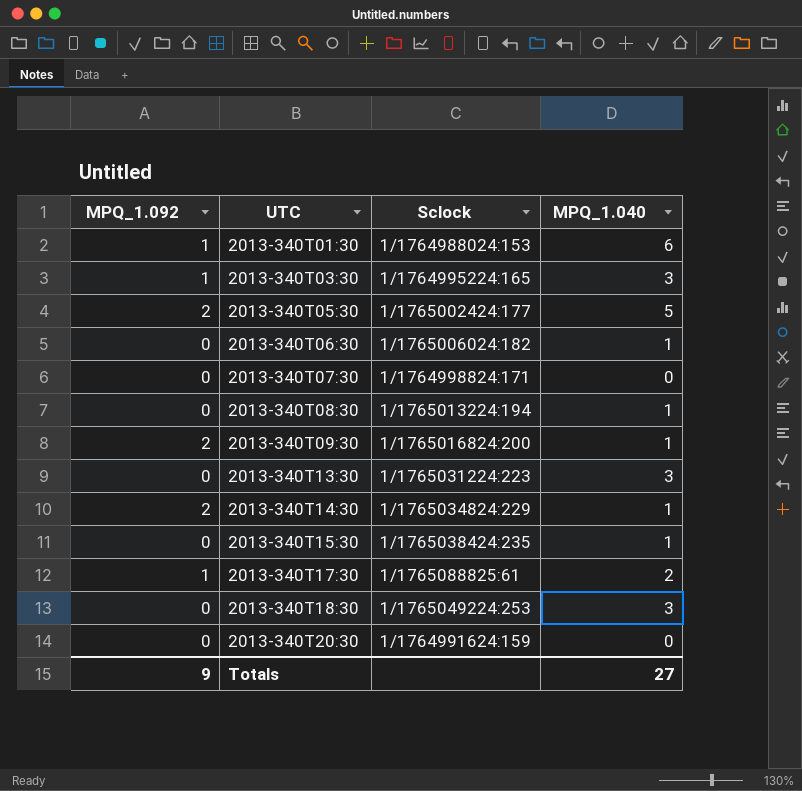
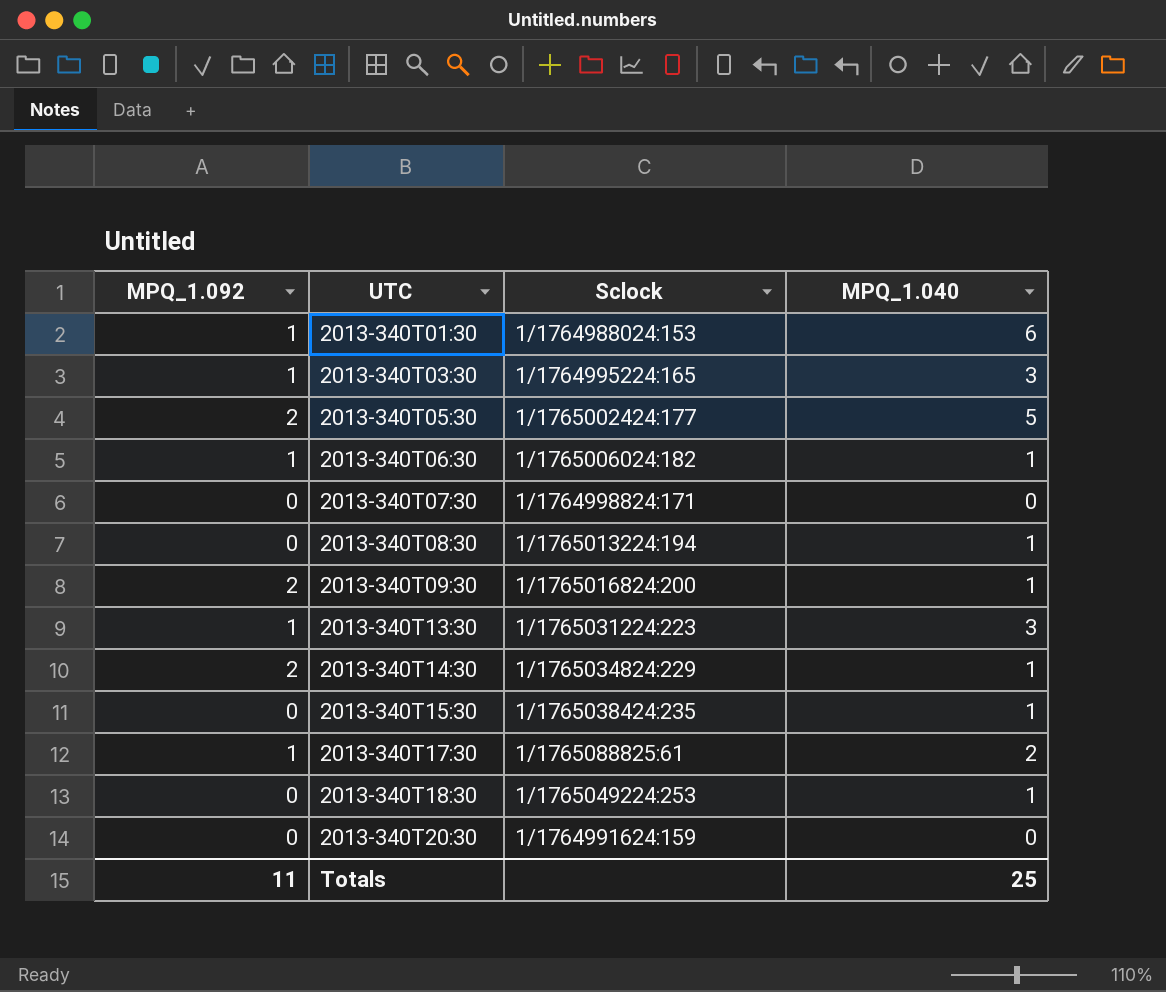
2013-340T06:30 | MPQ_1.092: 0 -> 1
2013-340T13:30 | MPQ_1.092: 0 -> 1
2013-340T18:30 | MPQ_1.040: 3 -> 1
Totals | MPQ_1.092: 9 -> 11
Totals | MPQ_1.040: 27 -> 25

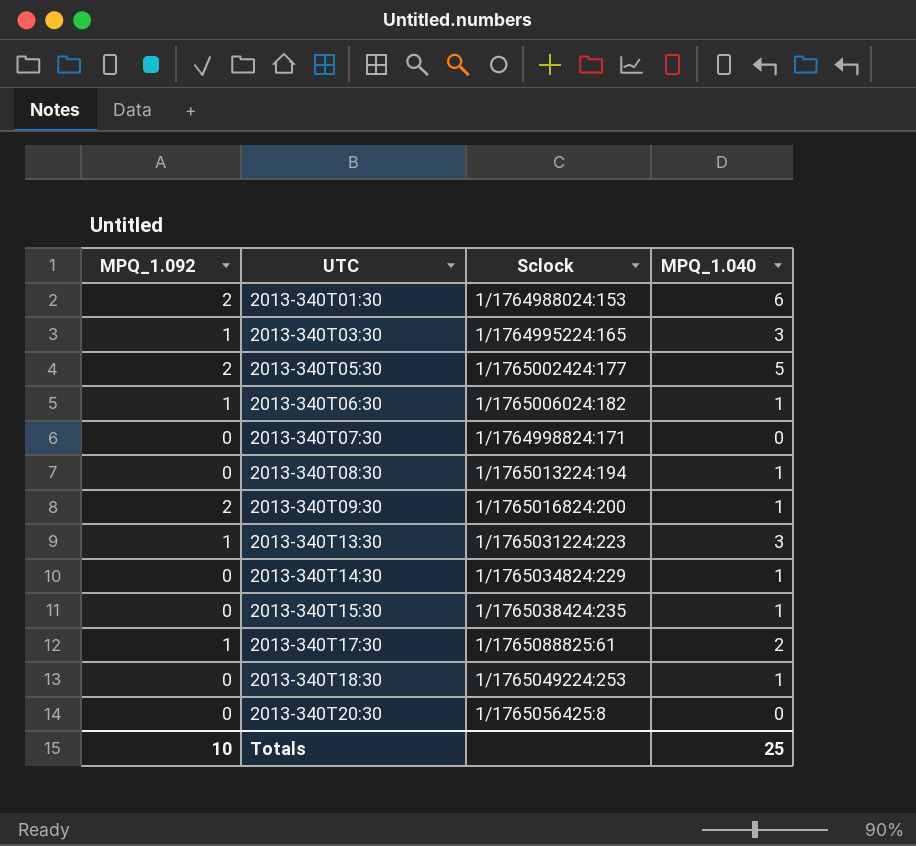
2013-340T01:30 | MPQ_1.092: 1 -> 2
2013-340T14:30 | MPQ_1.092: 2 -> 0
2013-340T20:30 | Sclock: 1/1764991624:159 -> 1/1765056425:8
Totals | MPQ_1.092: 11 -> 10

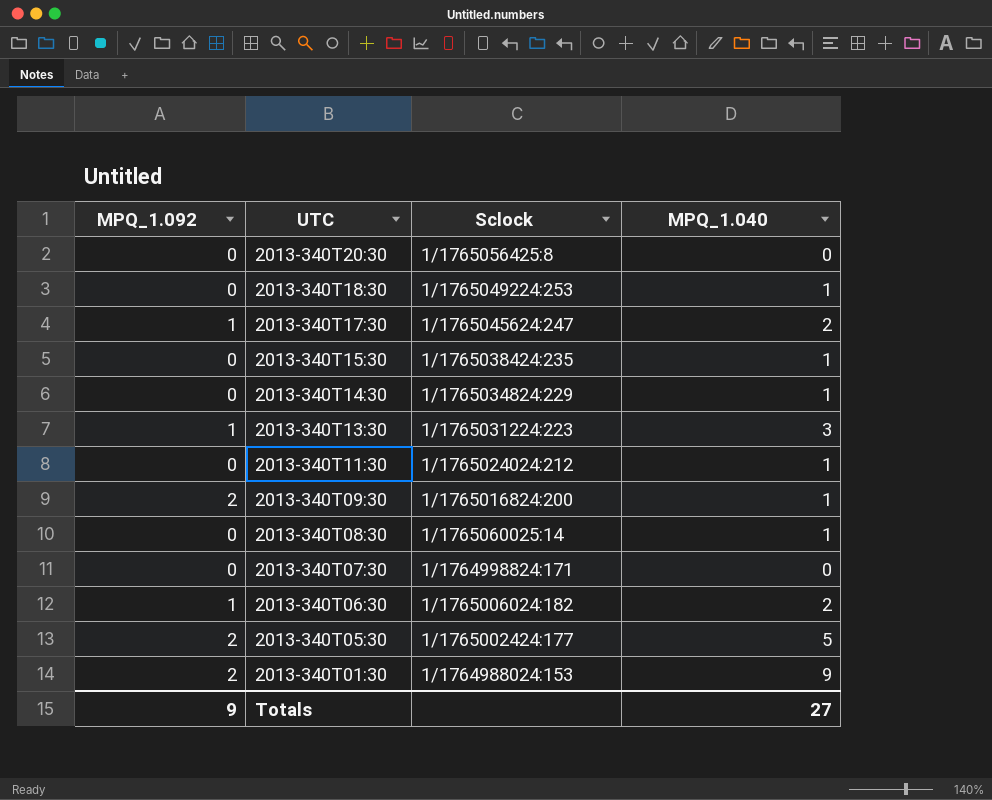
row order: UTC ascending -> UTC descending
row 2013-340T03:30: 1 | 1/1764995224:165 | 3 -> none
2013-340T17:30 | Sclock: 1/1765088825:61 -> 1/1765045624:247
row 2013-340T11:30: none -> 0 | 1/1765024024:212 | 1
2013-340T08:30 | Sclock: 1/1765013224:194 -> 1/1765060025:14
2013-340T06:30 | MPQ_1.040: 1 -> 2
2013-340T01:30 | MPQ_1.040: 6 -> 9
Totals | MPQ_1.092: 10 -> 9
Totals | MPQ_1.040: 25 -> 27

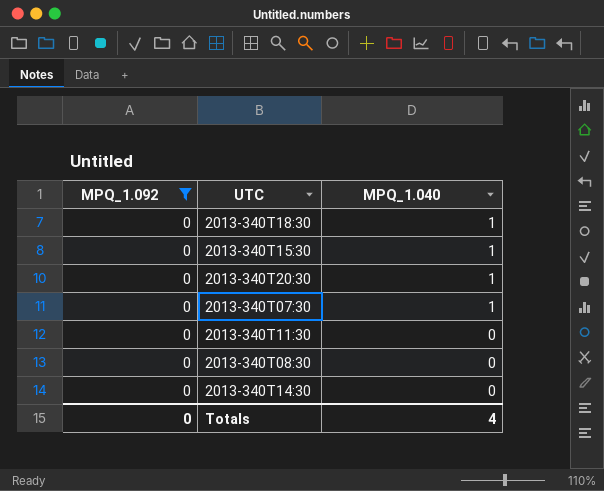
filter: none -> MPQ_1.092 = 0
row order: UTC descending -> MPQ_1.040 descending
column Sclock | position: 3 -> none
2013-340T20:30 | MPQ_1.040: 0 -> 1
2013-340T07:30 | MPQ_1.040: 0 -> 1
2013-340T11:30 | MPQ_1.040: 1 -> 0
2013-340T08:30 | MPQ_1.040: 1 -> 0
2013-340T14:30 | MPQ_1.040: 1 -> 0
Totals | MPQ_1.092: 9 -> 0
Totals | MPQ_1.040: 27 -> 4

